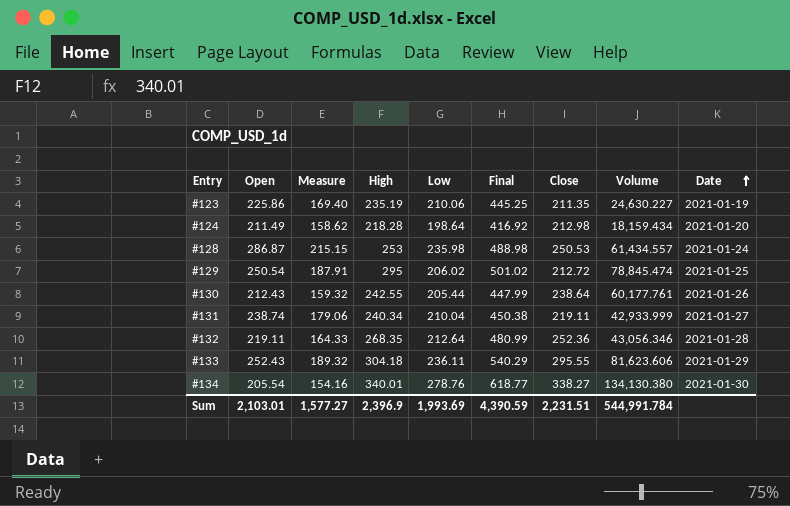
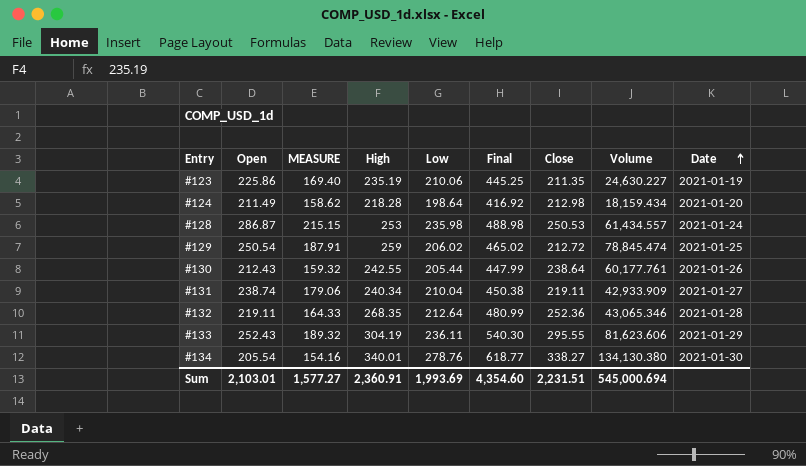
column name: Measure -> MEASURE
#129 | High: 295 -> 259
#129 | Final: 501.02 -> 465.02
#131 | Volume: 42,933.999 -> 42,933.909
#132 | Volume: 43,056.346 -> 43,065.346
#133 | High: 304.18 -> 304.19
#133 | Final: 540.29 -> 540.30
Sum | High: 2,396.9 -> 2,360.91
Sum | Final: 4,390.59 -> 4,354.60
Sum | Volume: 544,991.784 -> 545,000.694

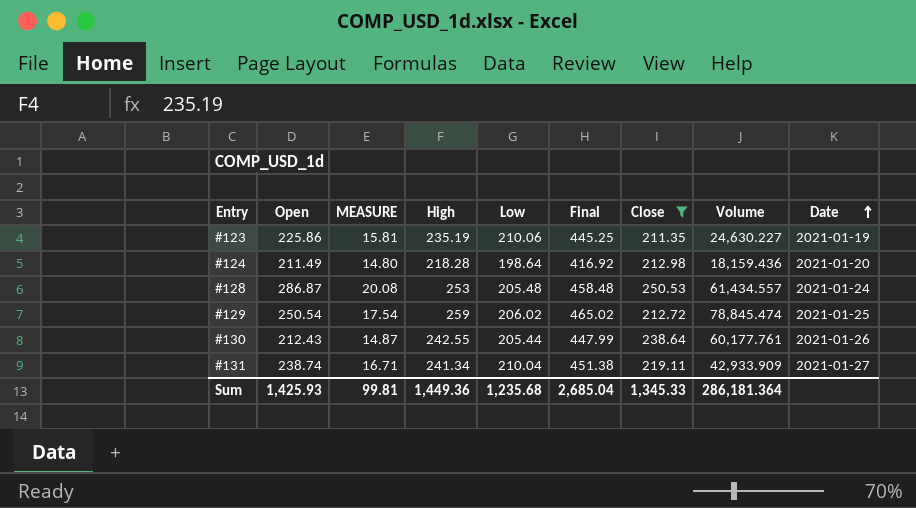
filter: none -> Close <= 250.53
column MEASURE | formula: [Open] * 0.75 -> [Open] * 0.07
#124 | Volume: 18,159.434 -> 18,159.436
#128 | Low: 235.98 -> 205.48
#128 | Final: 488.98 -> 458.48
#131 | High: 240.34 -> 241.34
#131 | Final: 450.38 -> 451.38
Sum | Open: 2,103.01 -> 1,425.93
Sum | MEASURE: 1,577.27 -> 99.81
Sum | High: 2,360.91 -> 1,449.36
Sum | Low: 1,993.69 -> 1,235.68
Sum | Final: 4,354.60 -> 2,685.04
Sum | Close: 2,231.51 -> 1,345.33
Sum | Volume: 545,000.694 -> 286,181.364

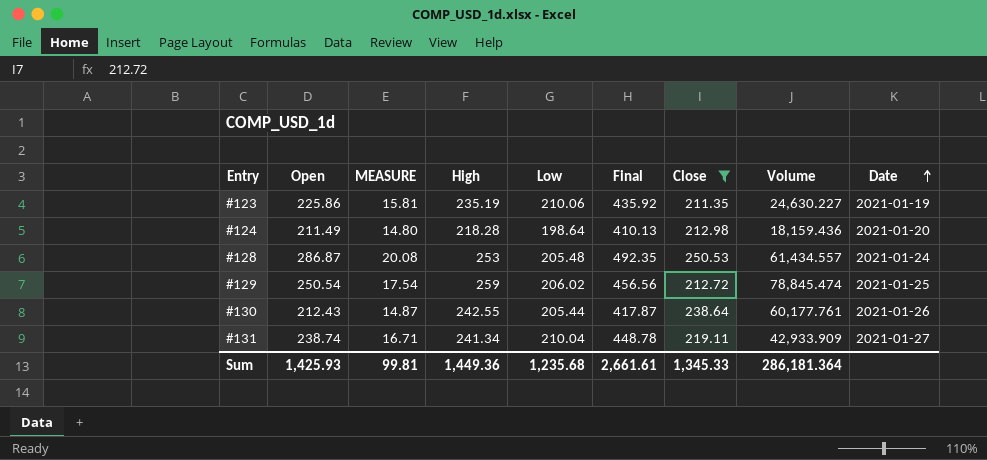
column Final | formula: [High] + [Low] -> [Open] + [Low]
Sum | Final: 2,685.04 -> 2,661.61

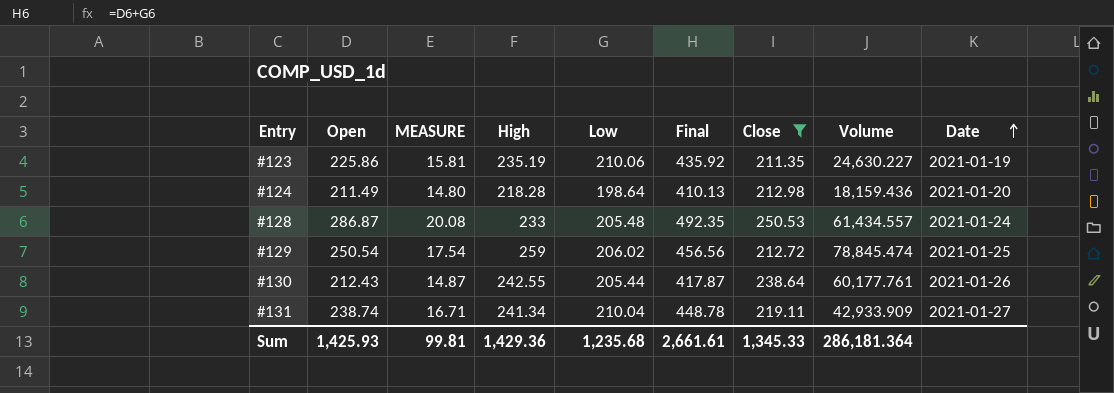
#128 | High: 253 -> 233
Sum | High: 1,449.36 -> 1,429.36

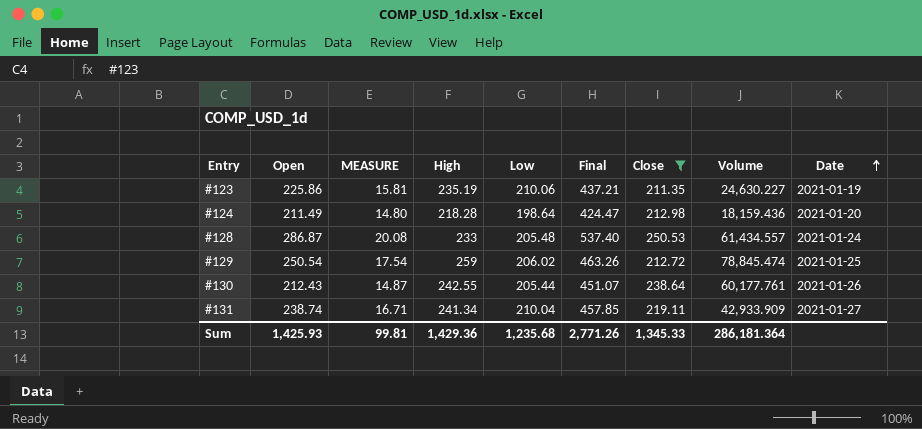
column Final | formula: [Open] + [Low] -> [Open] + [Close]
Sum | Final: 2,661.61 -> 2,771.26

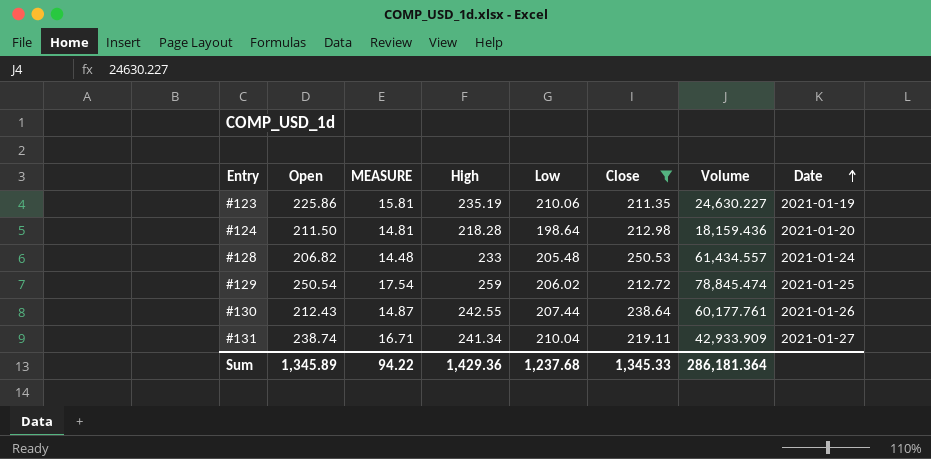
column Final | formula: [Open] + [Close] -> none
#124 | Open: 211.49 -> 211.50
#124 | MEASURE: 14.80 -> 14.81
#128 | Open: 286.87 -> 206.82
#128 | MEASURE: 20.08 -> 14.48
#130 | Low: 205.44 -> 207.44
Sum | Open: 1,425.93 -> 1,345.89
Sum | MEASURE: 99.81 -> 94.22
Sum | Low: 1,235.68 -> 1,237.68

